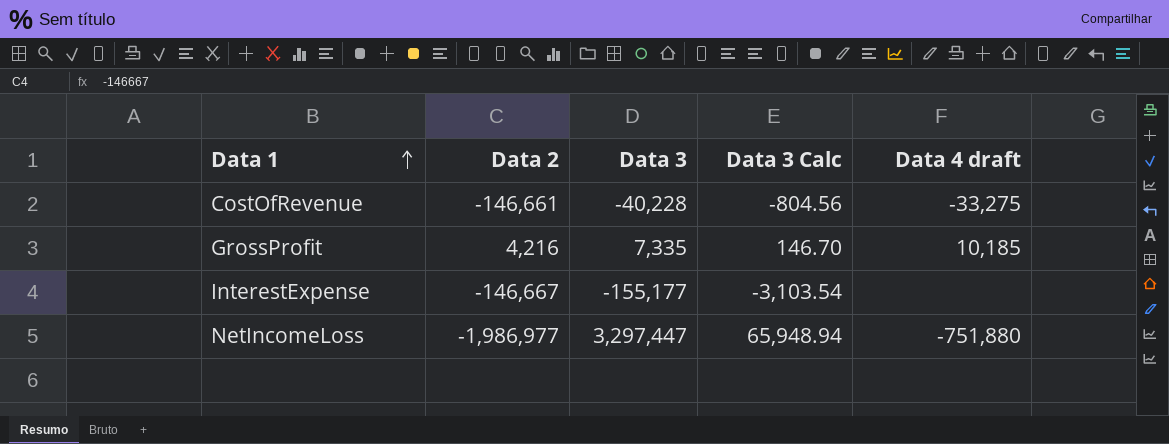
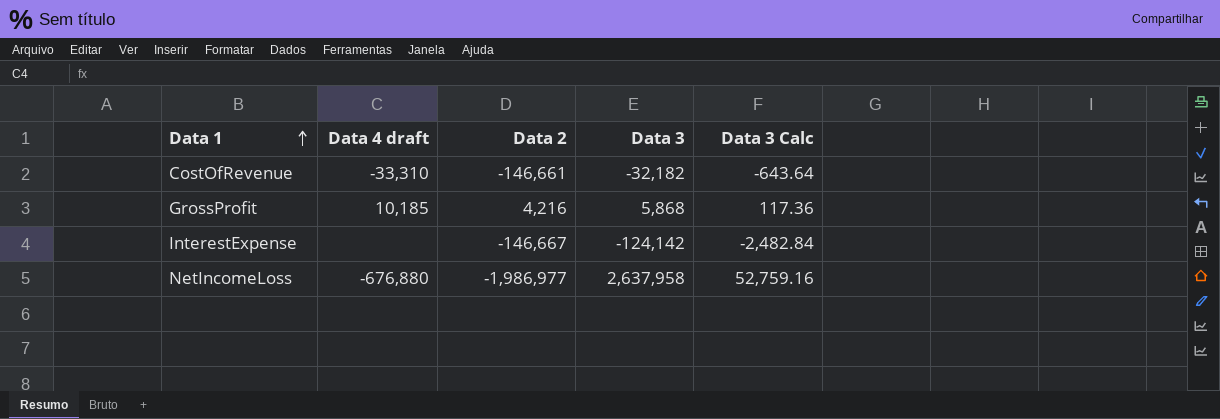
column Data 4 draft | position: 5 -> 2
CostOfRevenue | Data 4 draft: -33,275 -> -33,310
CostOfRevenue | Data 3: -40,228 -> -32,182
CostOfRevenue | Data 3 Calc: -804.56 -> -643.64
GrossProfit | Data 3: 7,335 -> 5,868
GrossProfit | Data 3 Calc: 146.70 -> 117.36
InterestExpense | Data 3: -155,177 -> -124,142
InterestExpense | Data 3 Calc: -3,103.54 -> -2,482.84
NetIncomeLoss | Data 4 draft: -751,880 -> -676,880
NetIncomeLoss | Data 3: 3,297,447 -> 2,637,958
NetIncomeLoss | Data 3 Calc: 65,948.94 -> 52,759.16

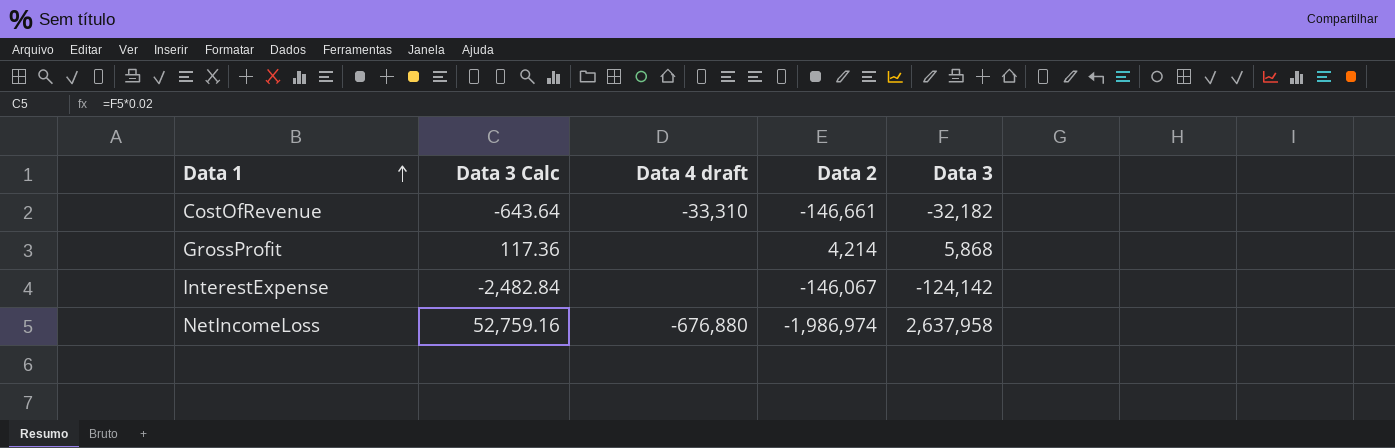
column Data 3 Calc | position: 5 -> 2
GrossProfit | Data 4 draft: 10,185 -> none
GrossProfit | Data 2: 4,216 -> 4,214
InterestExpense | Data 2: -146,667 -> -146,067
NetIncomeLoss | Data 2: -1,986,977 -> -1,986,974

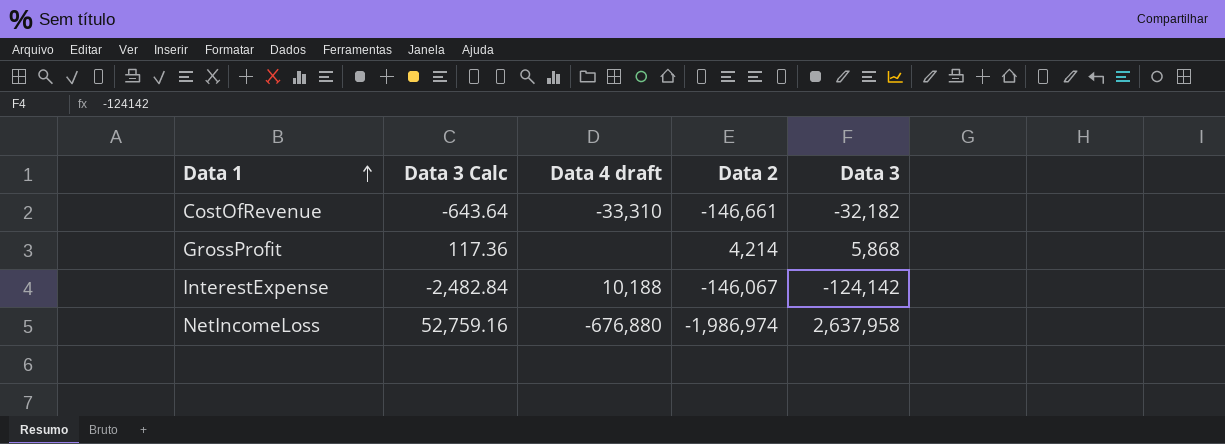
InterestExpense | Data 4 draft: none -> 10,188

